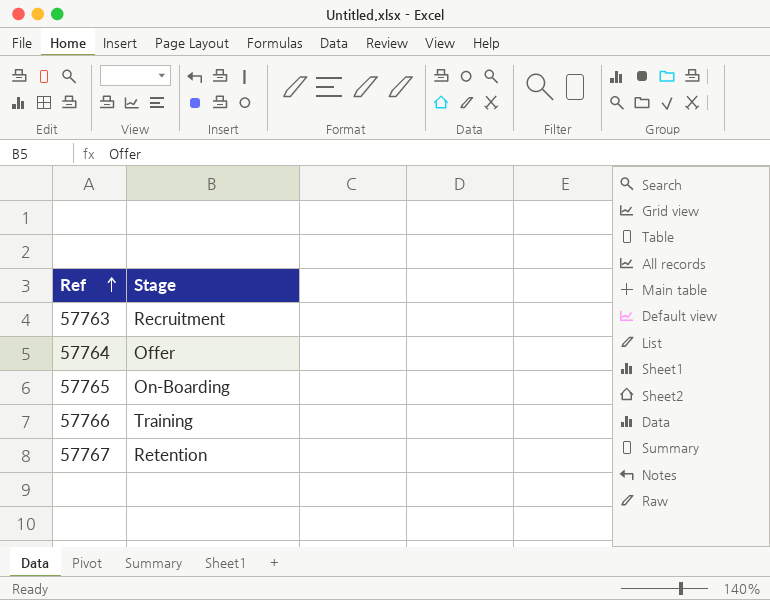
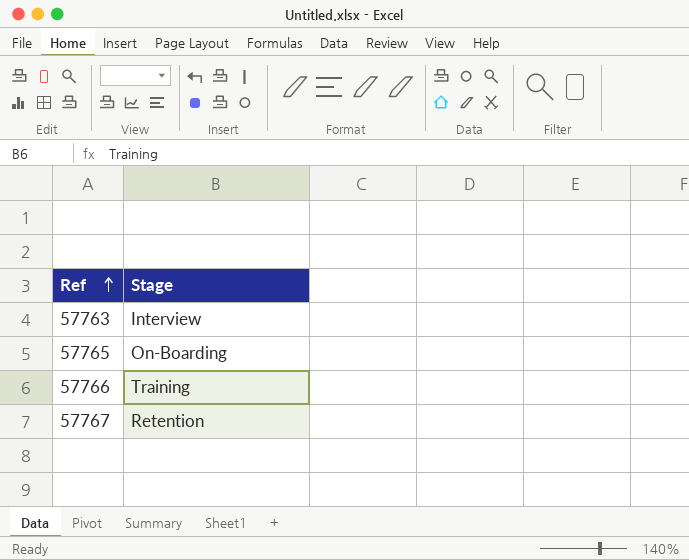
row 57764: Offer -> none
57763 | Stage: Recruitment -> Interview

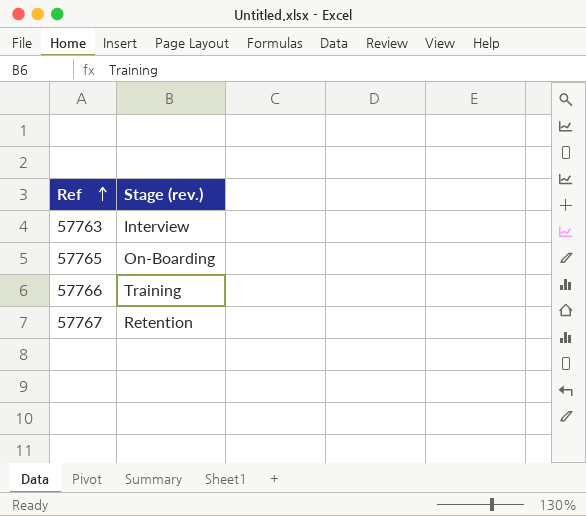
column name: Stage -> Stage (rev.)

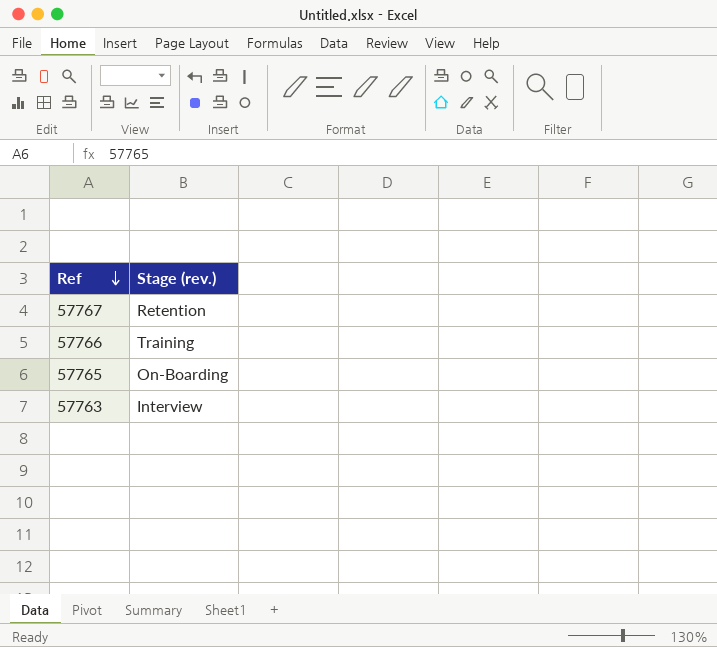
row order: Ref ascending -> Ref descending

